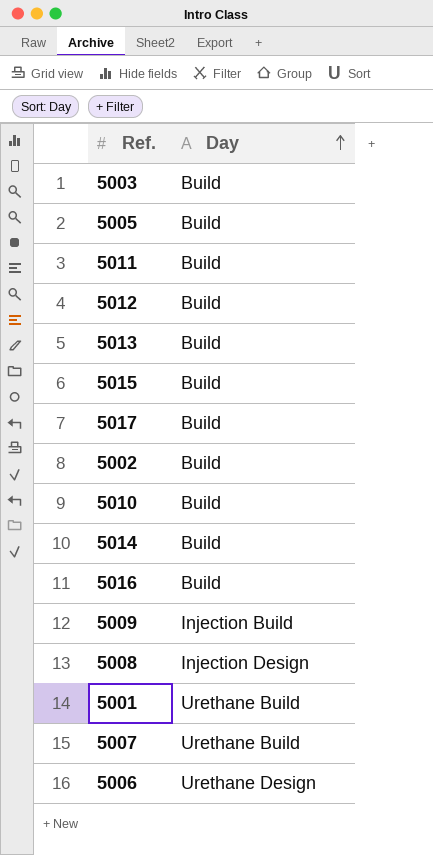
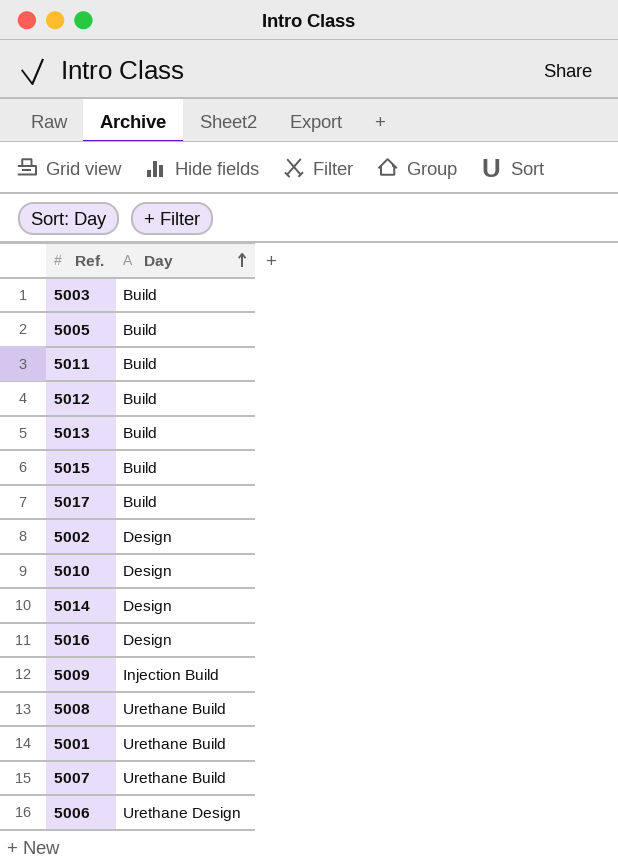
5002 | Day: Build -> Design
5010 | Day: Build -> Design
5014 | Day: Build -> Design
5016 | Day: Build -> Design
5008 | Day: Injection Design -> Urethane Build

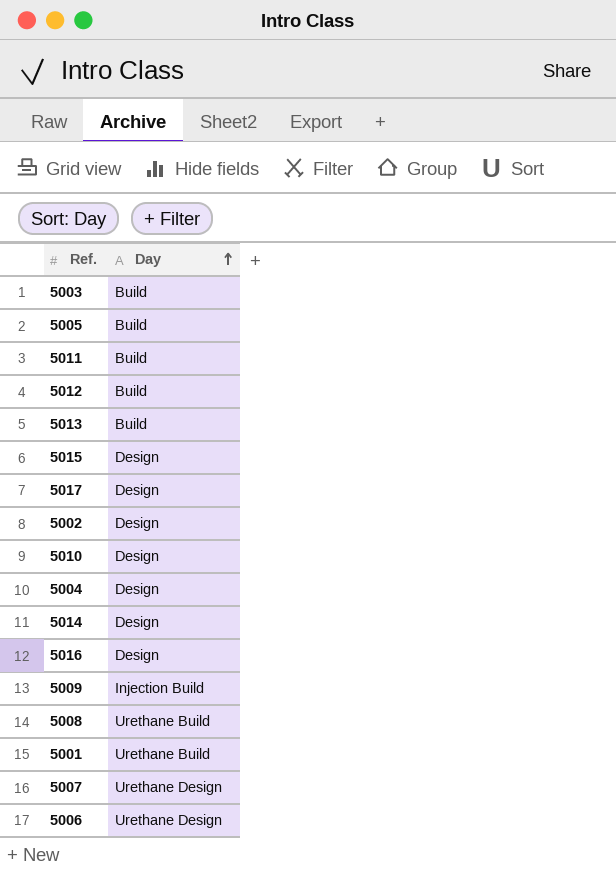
5015 | Day: Build -> Design
5017 | Day: Build -> Design
row 5004: none -> Design
5007 | Day: Urethane Build -> Urethane Design

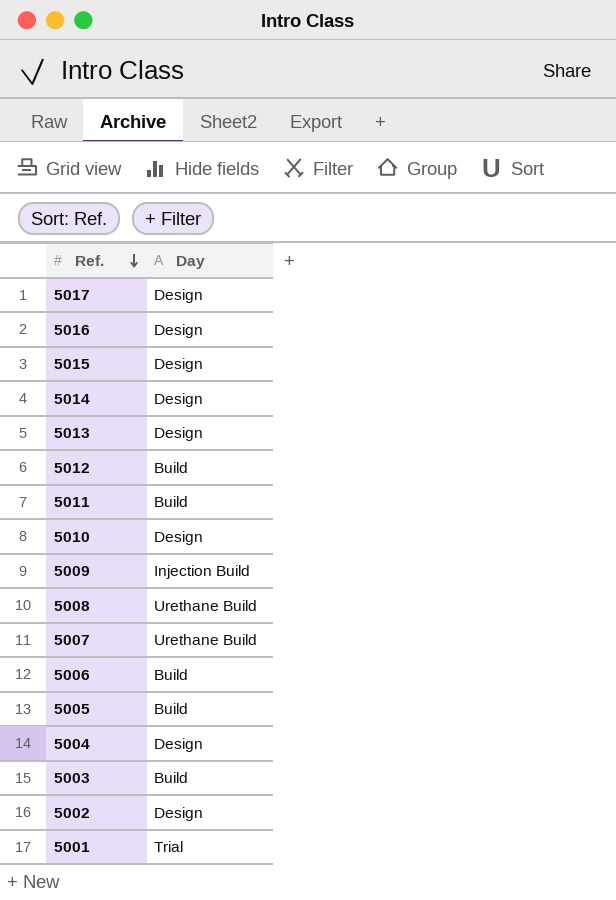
row order: Day ascending -> Ref. descending
5013 | Day: Build -> Design
5007 | Day: Urethane Design -> Urethane Build
5006 | Day: Urethane Design -> Build
5001 | Day: Urethane Build -> Trial

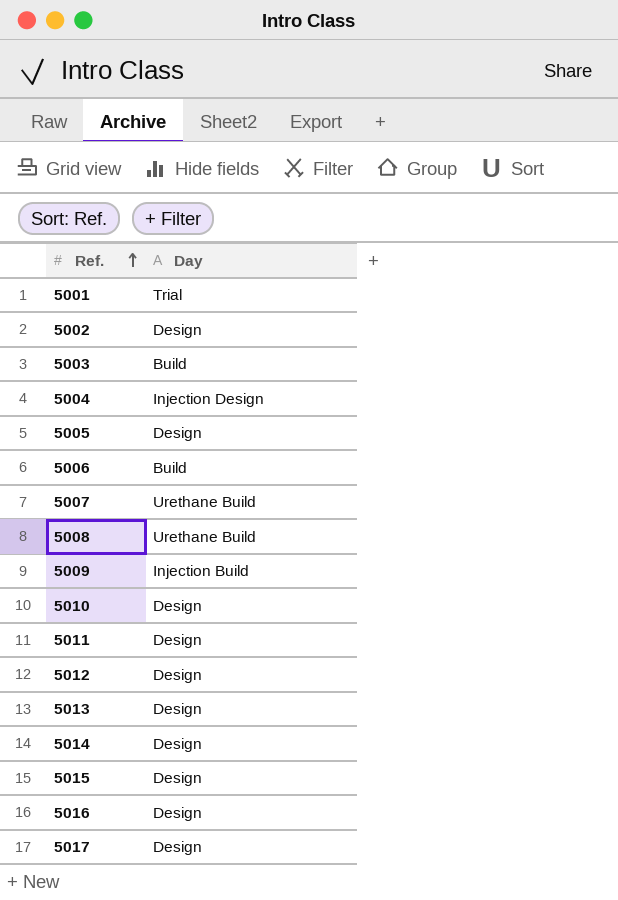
row order: Ref. descending -> Ref. ascending
5004 | Day: Design -> Injection Design
5005 | Day: Build -> Design
5011 | Day: Build -> Design
5012 | Day: Build -> Design

